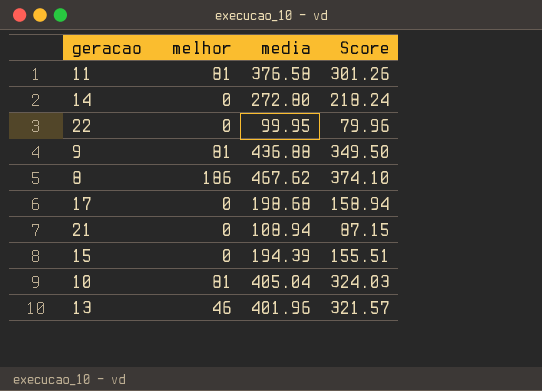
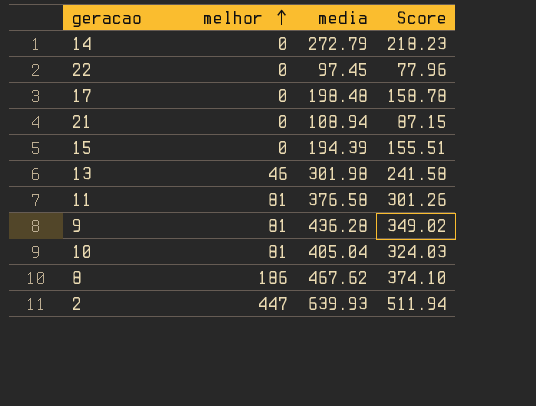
row order: none -> melhor ascending
14 | media: 272.80 -> 272.79
14 | Score: 218.24 -> 218.23
22 | media: 99.95 -> 97.45
22 | Score: 79.96 -> 77.96
17 | media: 198.68 -> 198.48
17 | Score: 158.94 -> 158.78
13 | media: 401.96 -> 301.98
13 | Score: 321.57 -> 241.58
9 | media: 436.88 -> 436.28
9 | Score: 349.50 -> 349.02
row 2: none -> 447 | 639.93 | 511.94

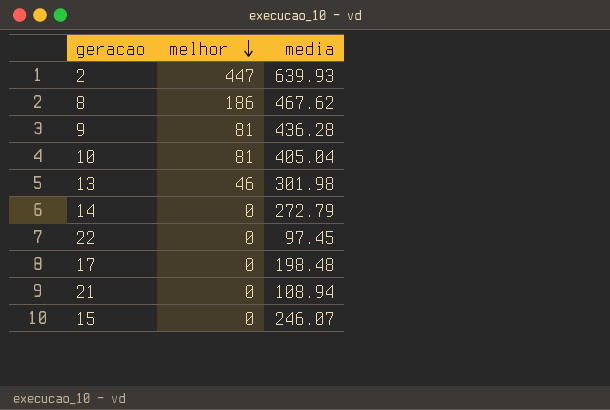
row order: melhor ascending -> melhor descending
column Score | formula: [media] * 0.8 -> none
row 11: 81 | 376.58 | 301.26 -> none
15 | media: 194.39 -> 246.07

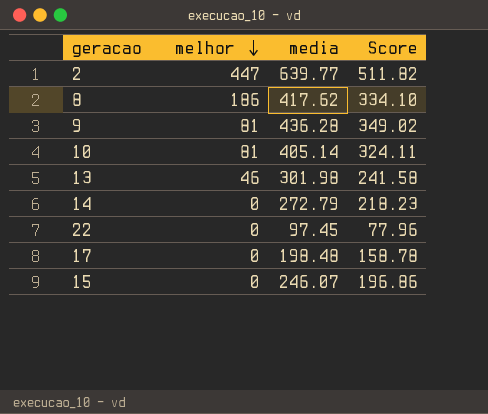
column Score | formula: none -> [media] * 0.8
row 21: 0 | 108.94 -> none
2 | media: 639.93 -> 639.77
8 | media: 467.62 -> 417.62
10 | media: 405.04 -> 405.14

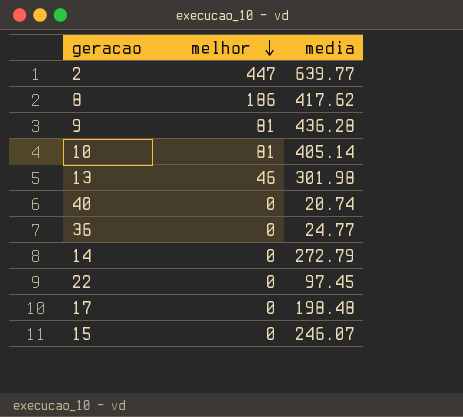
column Score | formula: [media] * 0.8 -> none
row 40: none -> 0 | 20.74
row 36: none -> 0 | 24.77

